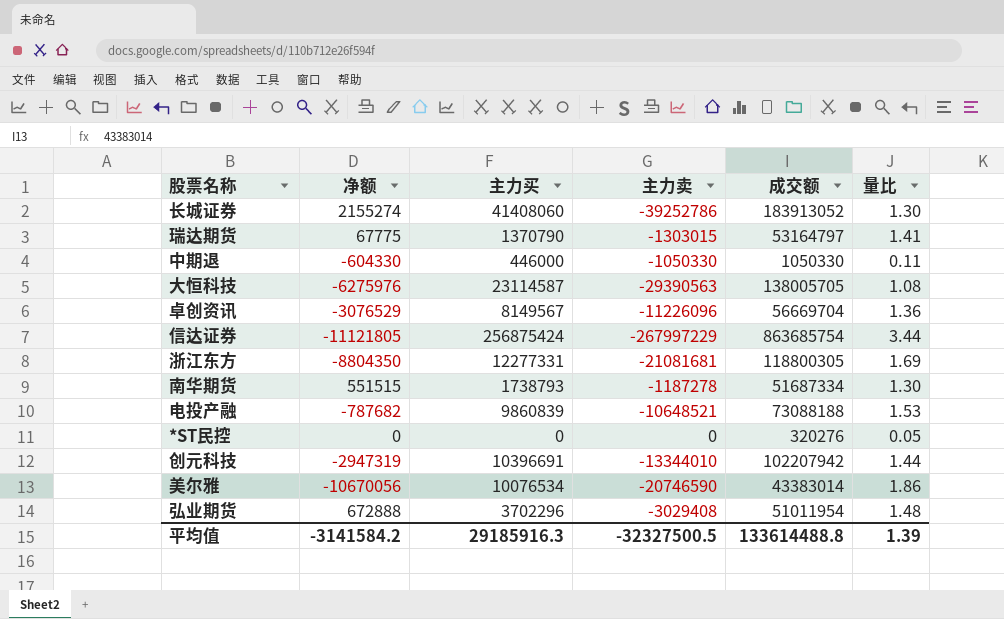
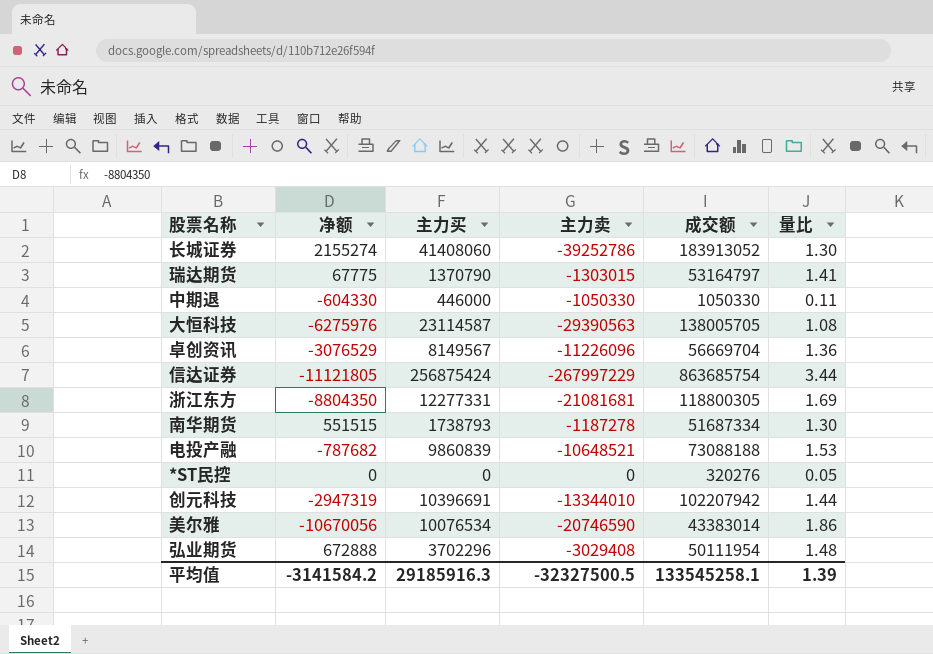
弘业期货 | 成交额: 51011954 -> 50111954
平均值 | 成交额: 133614488.8 -> 133545258.1

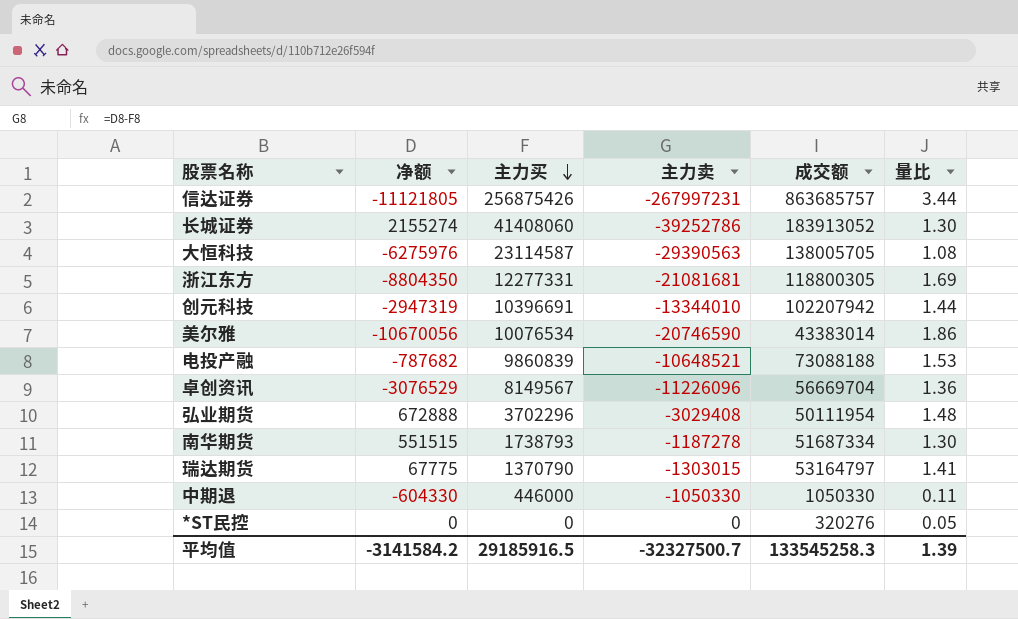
row order: none -> 主力买 descending
信达证券 | 主力买: 256875424 -> 256875426
信达证券 | 主力卖: -267997229 -> -267997231
信达证券 | 成交额: 863685754 -> 863685757
平均值 | 主力买: 29185916.3 -> 29185916.5
平均值 | 主力卖: -32327500.5 -> -32327500.7
平均值 | 成交额: 133545258.1 -> 133545258.3

